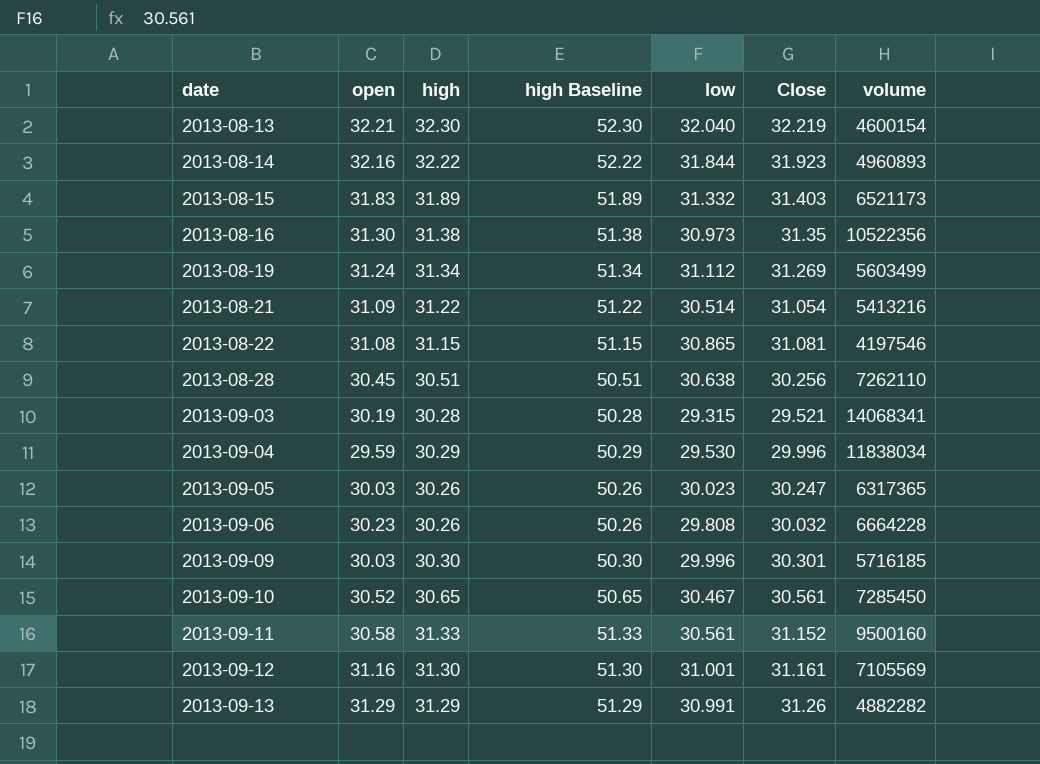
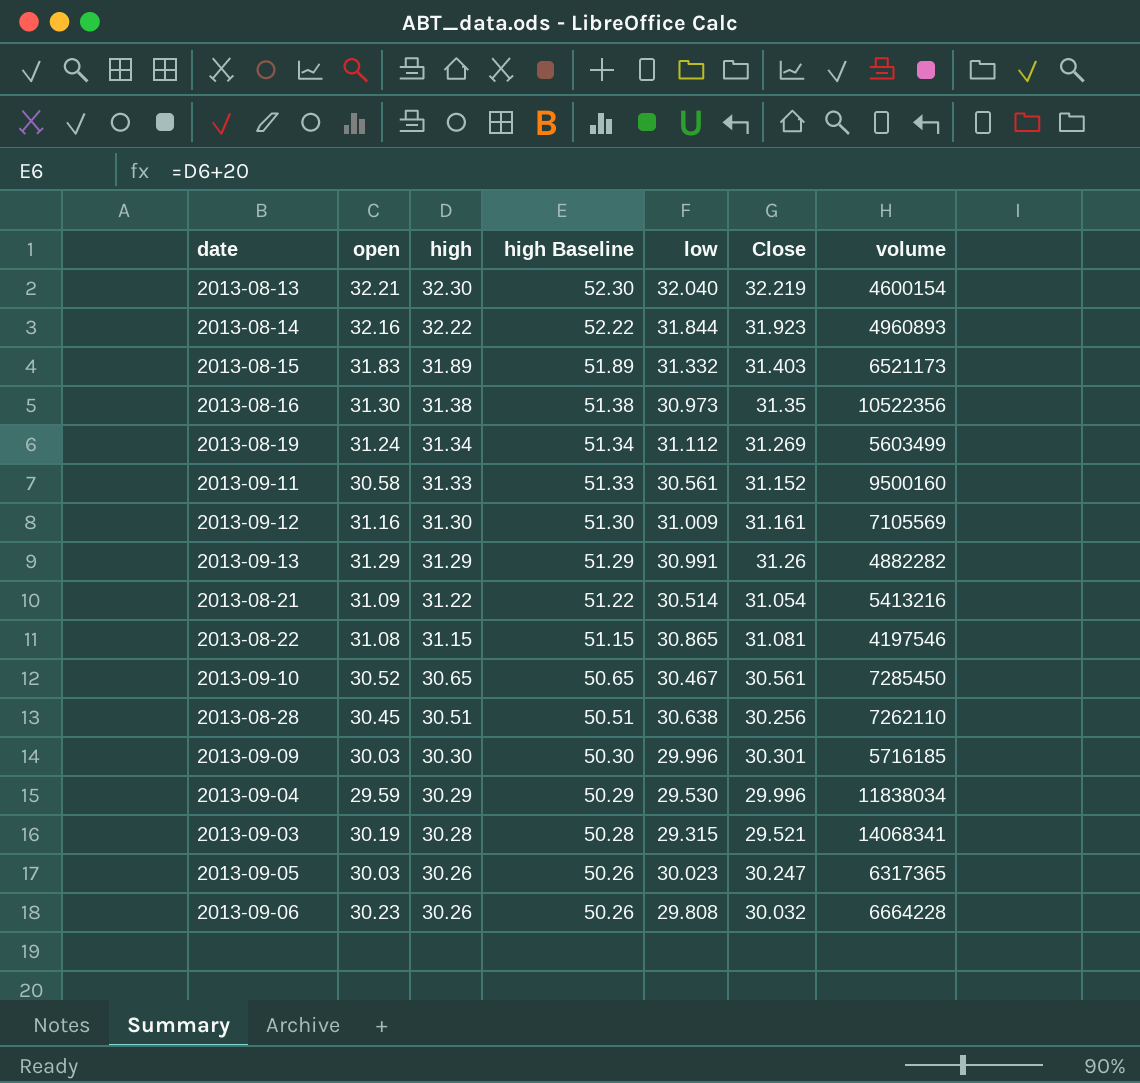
row order: date ascending -> high descending
2013-09-12 | low: 31.001 -> 31.009

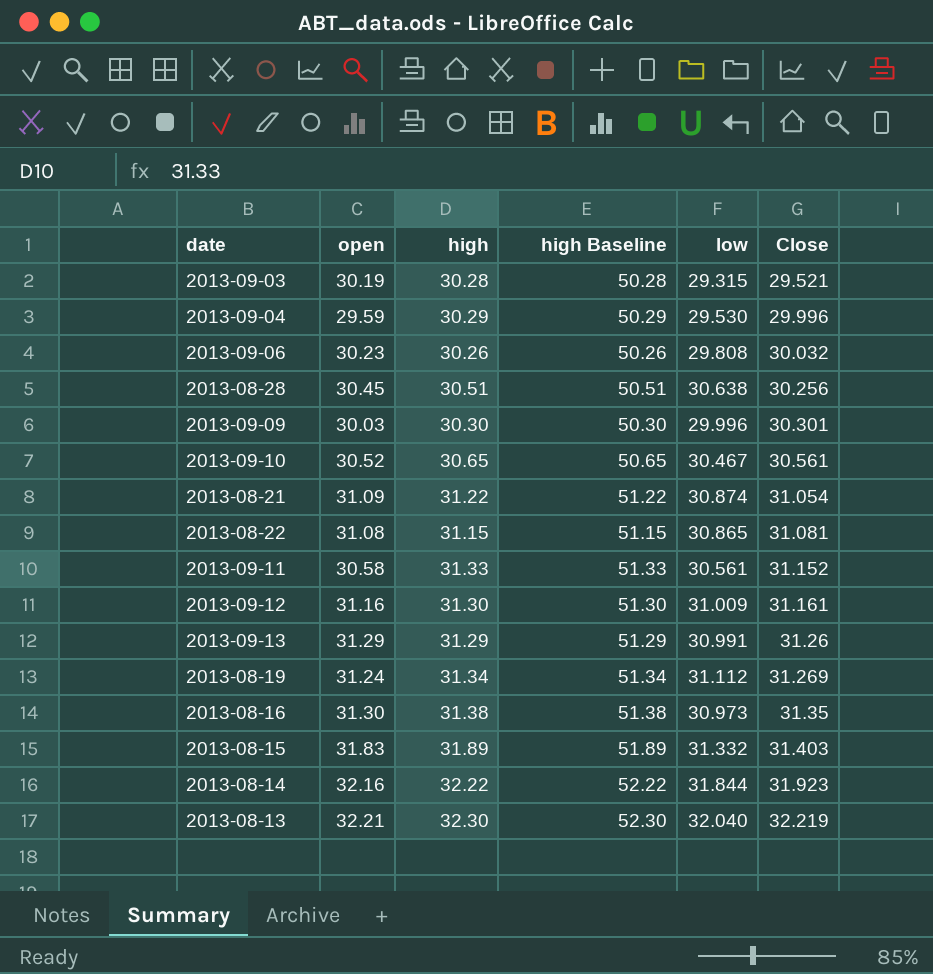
row order: high descending -> Close ascending
column volume | position: 7 -> none
row 2013-09-05: 30.03 | 30.26 | 50.26 | 30.023 | 30.247 | 6317365 -> none
2013-08-21 | low: 30.514 -> 30.874

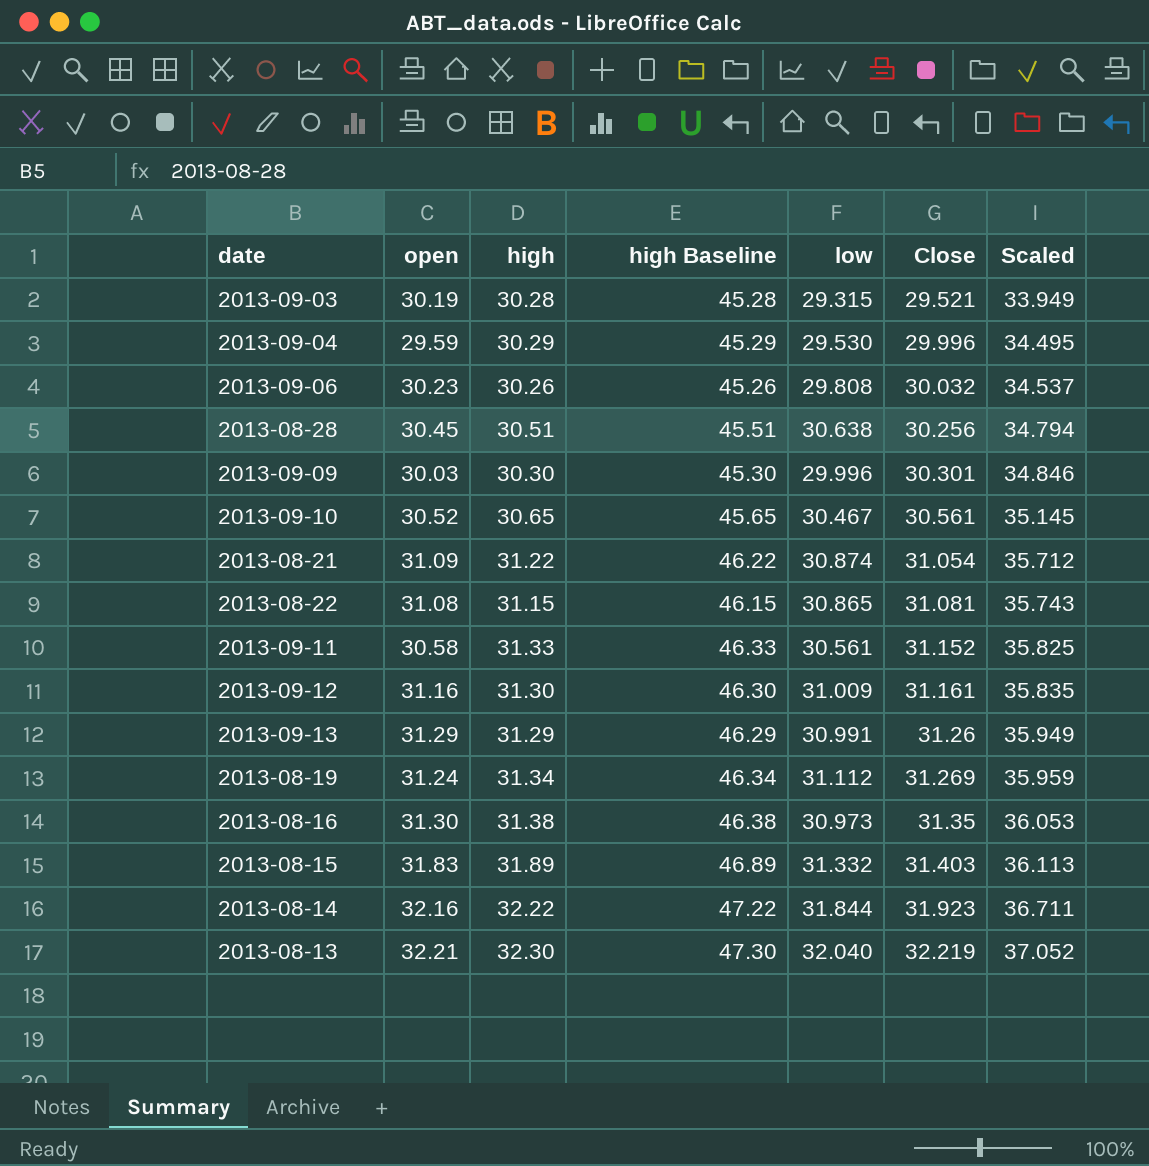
column high Baseline | formula: [high] + 20 -> [high] + 15
column Scaled | formula: none -> [Close] * 1.15

